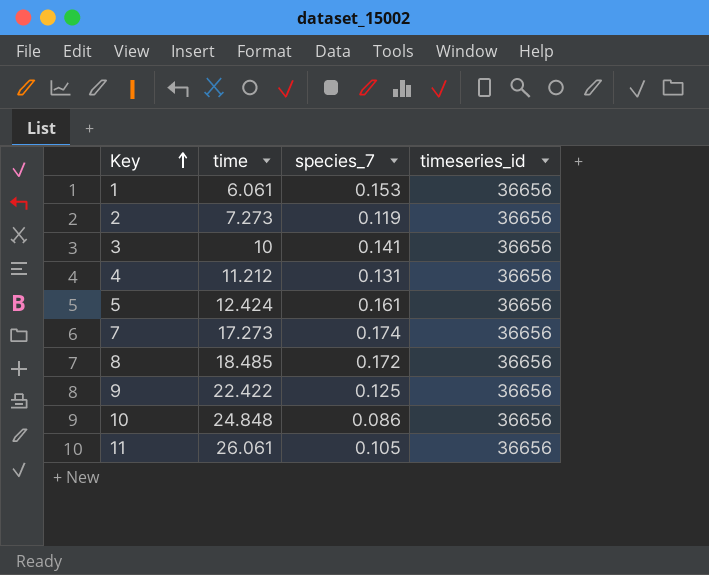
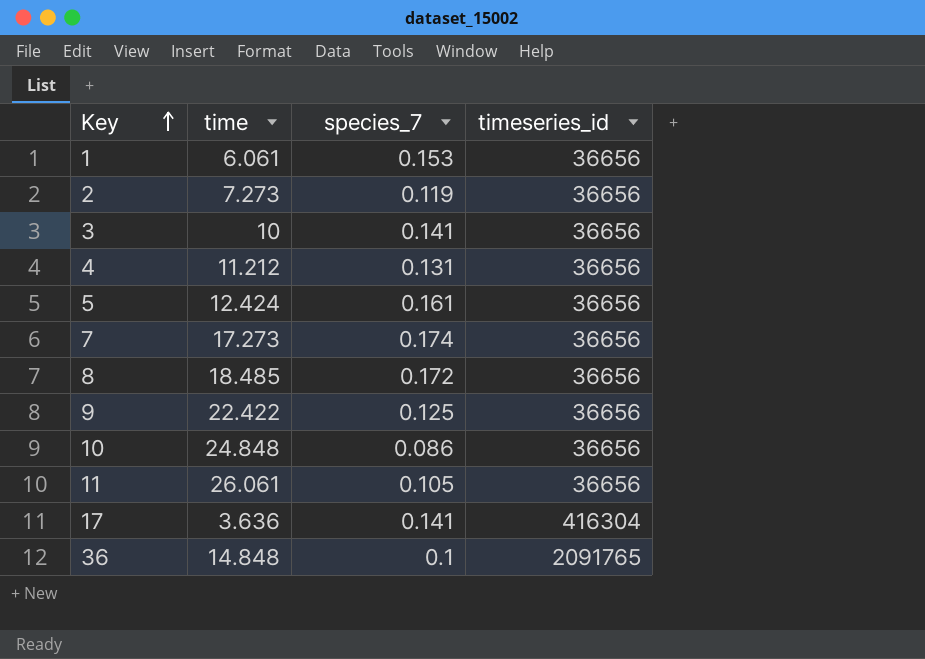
row 17: none -> 3.636 | 0.141 | 416304
row 36: none -> 14.848 | 0.1 | 2091765

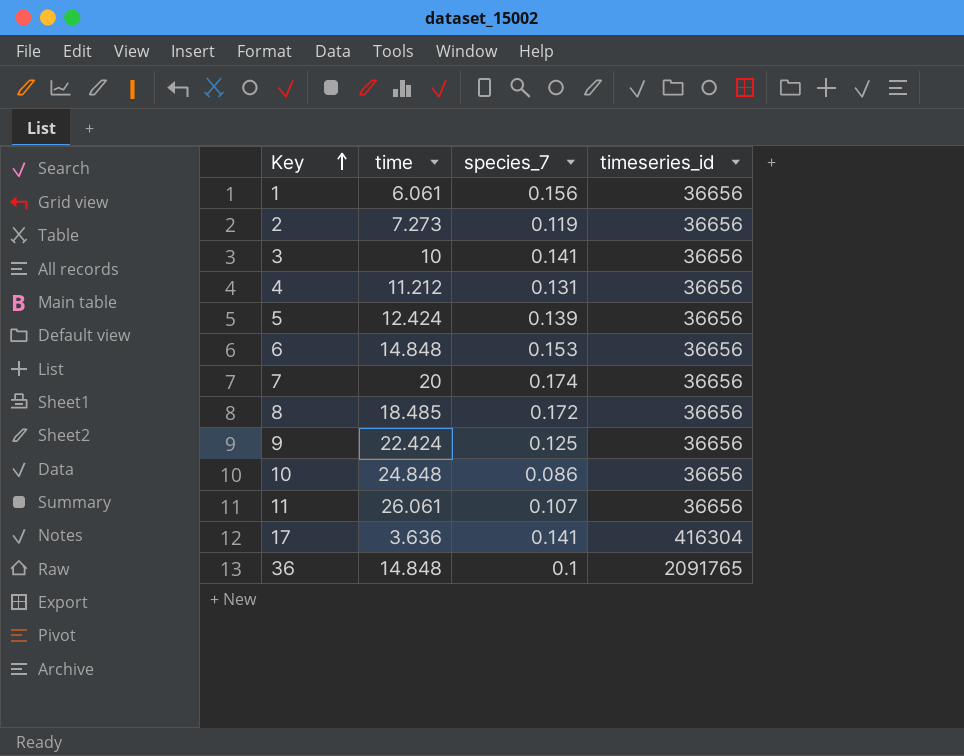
1 | species_7: 0.153 -> 0.156
5 | species_7: 0.161 -> 0.139
row 6: none -> 14.848 | 0.153 | 36656
7 | time: 17.273 -> 20
9 | time: 22.422 -> 22.424
11 | species_7: 0.105 -> 0.107

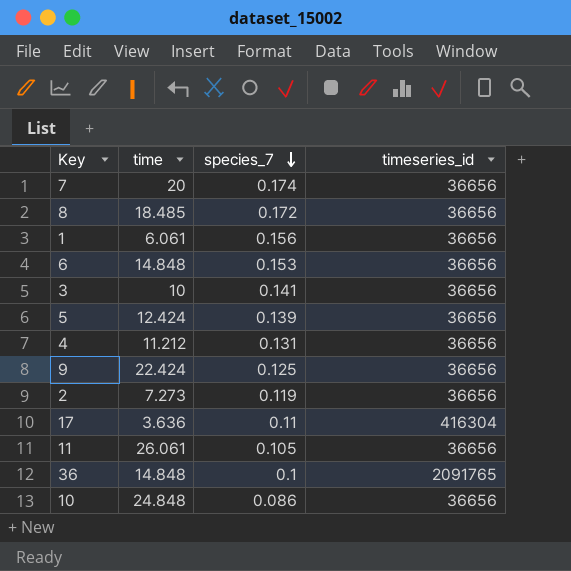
row order: Key ascending -> species_7 descending
17 | species_7: 0.141 -> 0.11
11 | species_7: 0.107 -> 0.105

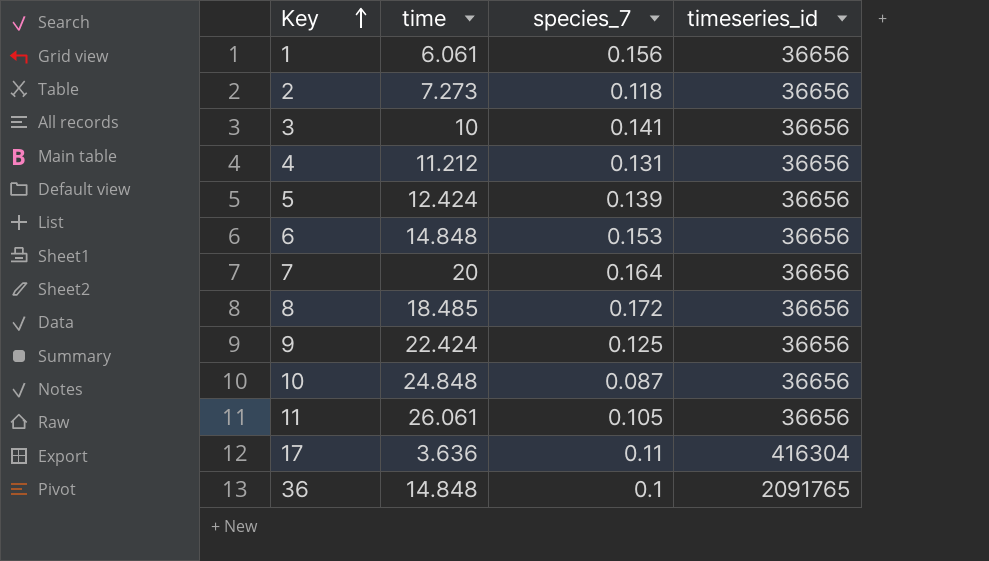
row order: species_7 descending -> Key ascending
2 | species_7: 0.119 -> 0.118
7 | species_7: 0.174 -> 0.164
10 | species_7: 0.086 -> 0.087

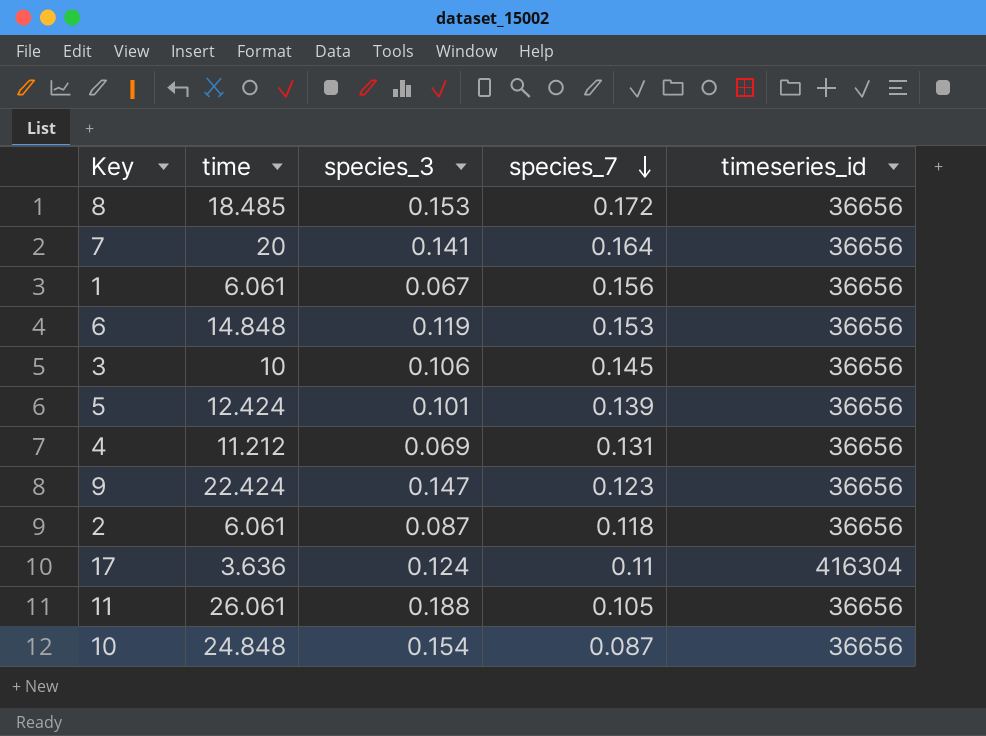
row order: Key ascending -> species_7 descending
column species_3 | position: none -> 3
row 36: 14.848 | 0.1 | 2091765 -> none
3 | species_7: 0.141 -> 0.145
9 | species_7: 0.125 -> 0.123
2 | time: 7.273 -> 6.061

